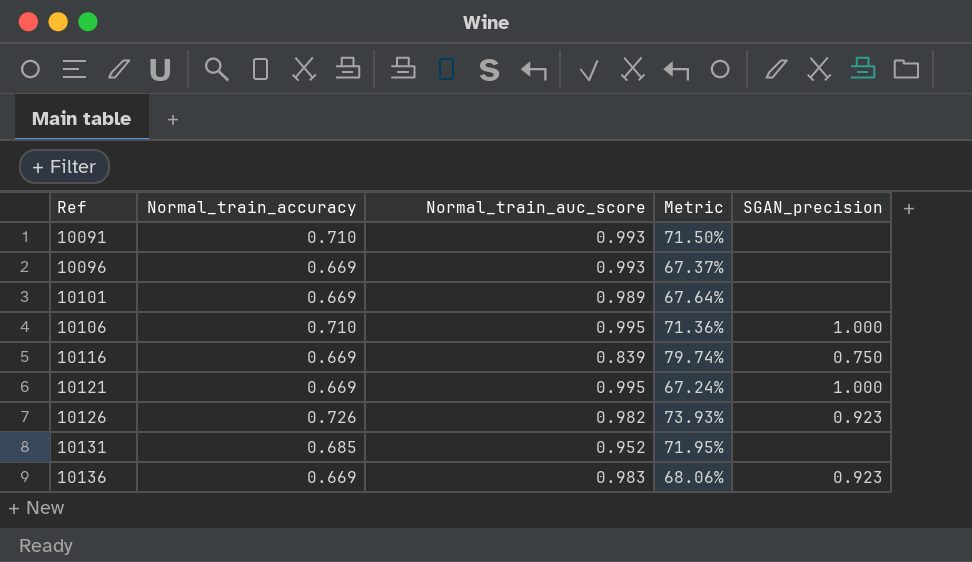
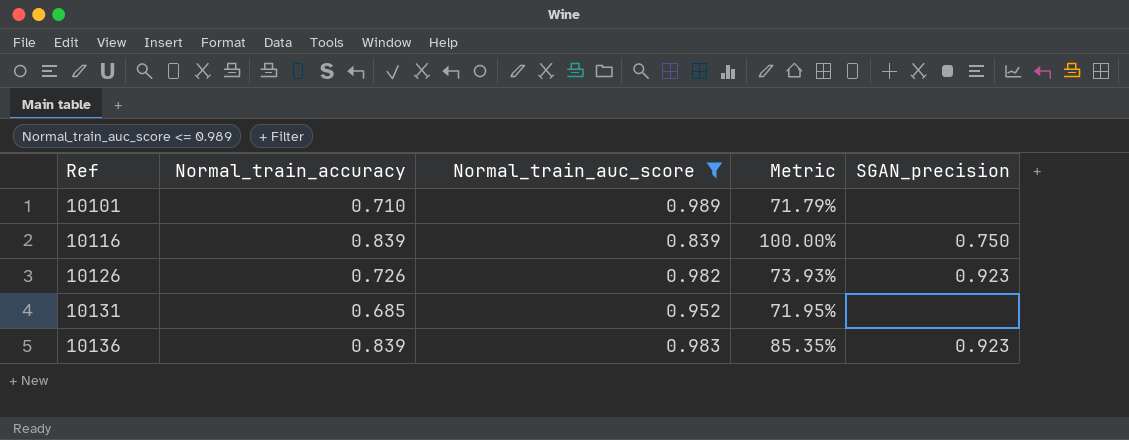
filter: none -> Normal_train_auc_score <= 0.989
10101 | Normal_train_accuracy: 0.669 -> 0.710
10101 | Metric: 67.64% -> 71.79%
10116 | Normal_train_accuracy: 0.669 -> 0.839
10116 | Metric: 79.74% -> 100.00%
10136 | Normal_train_accuracy: 0.669 -> 0.839
10136 | Metric: 68.06% -> 85.35%

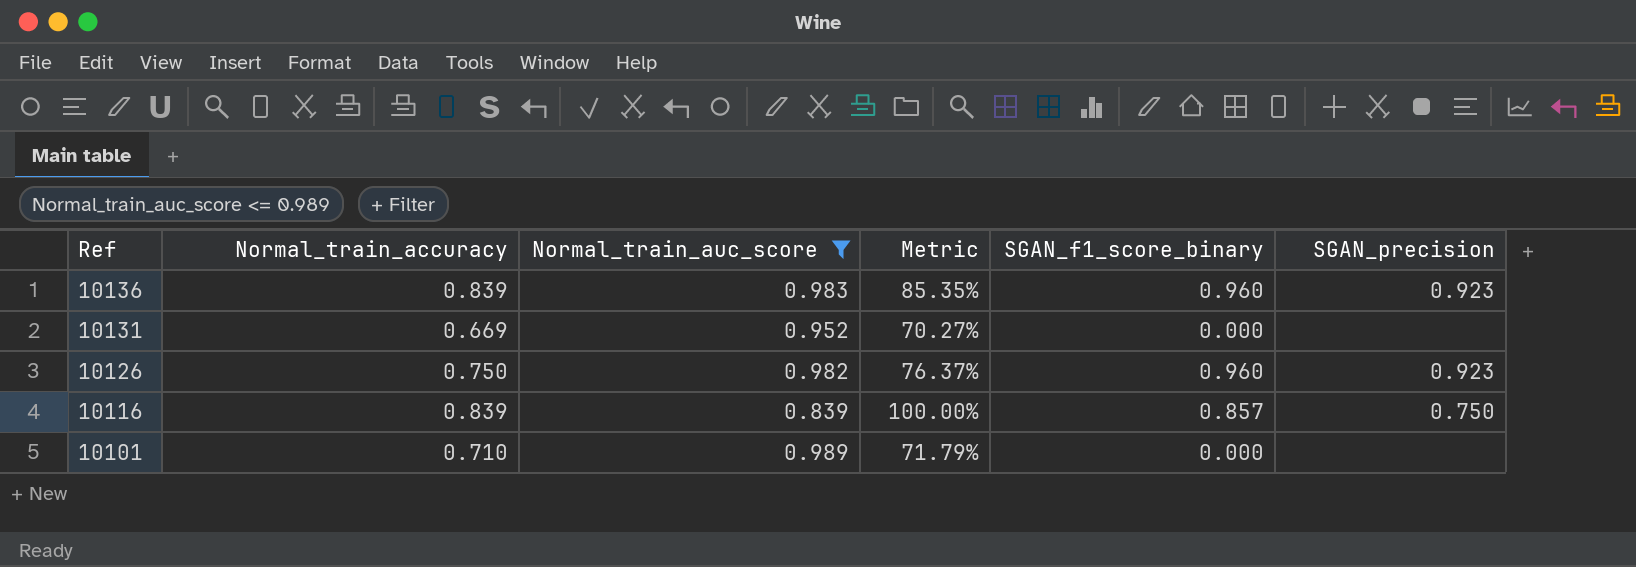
row order: Ref ascending -> Ref descending
column SGAN_f1_score_binary | position: none -> 5
10131 | Normal_train_accuracy: 0.685 -> 0.669
10131 | Metric: 71.95% -> 70.27%
10126 | Normal_train_accuracy: 0.726 -> 0.750
10126 | Metric: 73.93% -> 76.37%

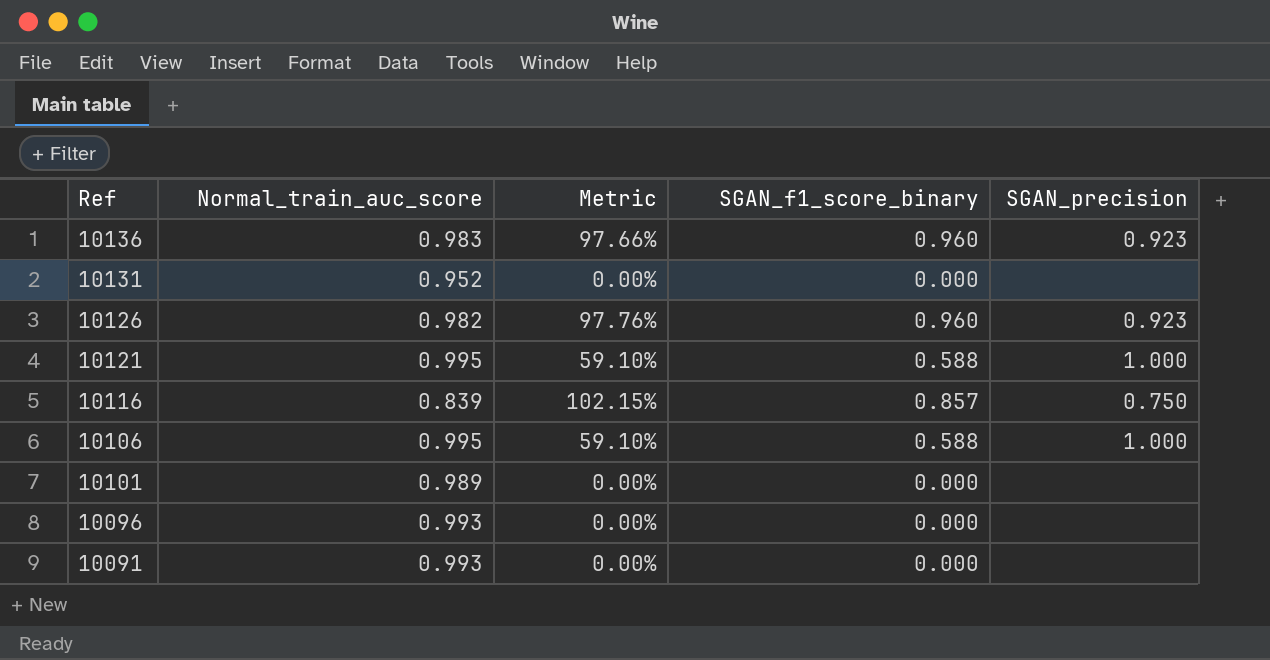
filter: Normal_train_auc_score <= 0.989 -> none
column Normal_train_accuracy | position: 2 -> none
column Metric | formula: [Normal_train_accuracy] / [Normal_train_auc_score] -> [SGAN_f1_score_binary] / [Normal_train_auc_score]

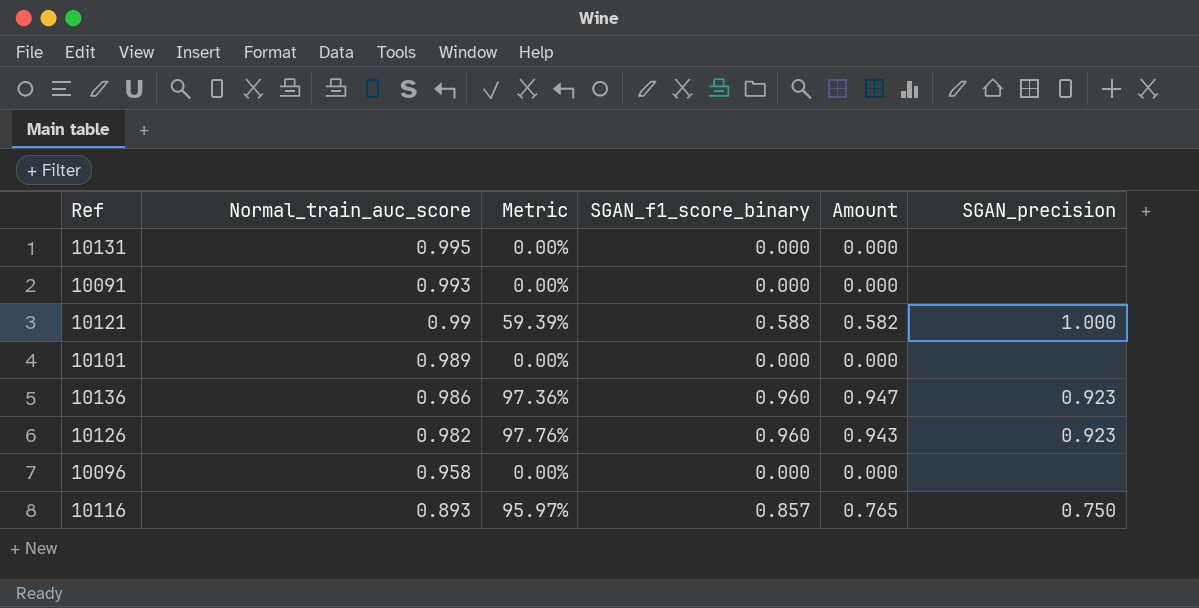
row order: Ref descending -> Normal_train_auc_score descending
column Amount | formula: none -> [Normal_train_auc_score] * [SGAN_f1_score_binary]
row 10106: 0.995 | 59.10% | 0.588 | 1.000 -> none
10131 | Normal_train_auc_score: 0.952 -> 0.995
10121 | Normal_train_auc_score: 0.995 -> 0.99
10121 | Metric: 59.10% -> 59.39%
10136 | Normal_train_auc_score: 0.983 -> 0.986
10136 | Metric: 97.66% -> 97.36%
10096 | Normal_train_auc_score: 0.993 -> 0.958
10116 | Normal_train_auc_score: 0.839 -> 0.893
10116 | Metric: 102.15% -> 95.97%

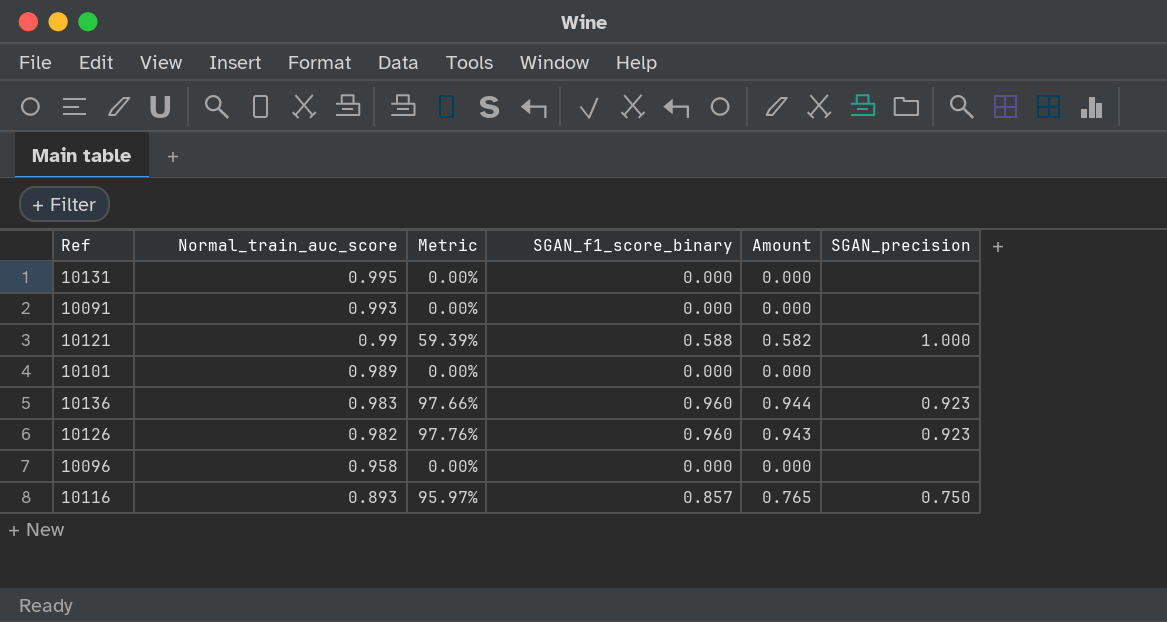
10136 | Normal_train_auc_score: 0.986 -> 0.983
10136 | Metric: 97.36% -> 97.66%
10136 | Amount: 0.947 -> 0.944

